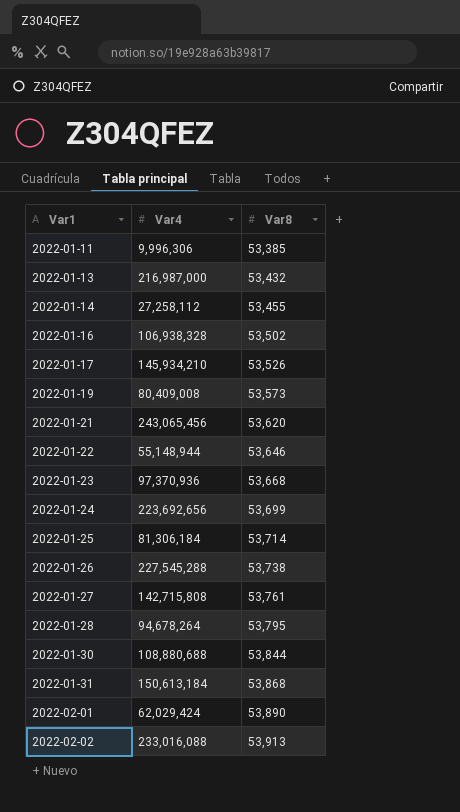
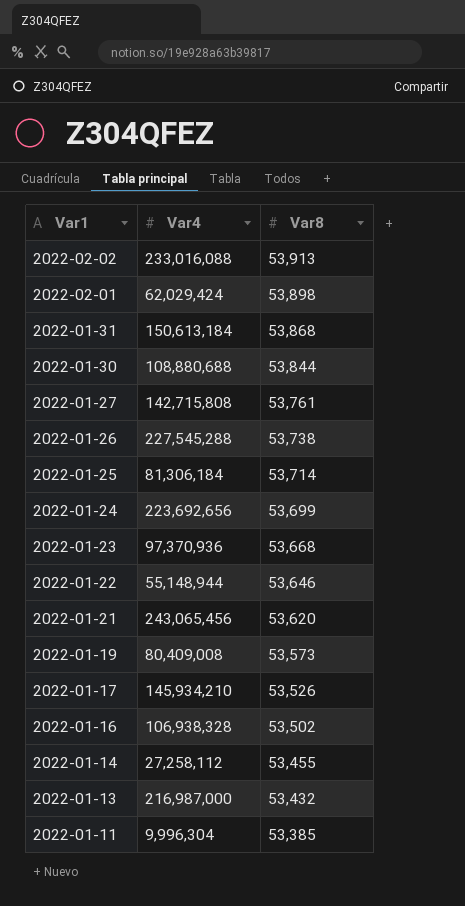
row order: Var1 ascending -> Var1 descending
row 2022-01-28: 94,678,264 | 53,795 -> none
2022-02-01 | Var8: 53,890 -> 53,898
2022-01-11 | Var4: 9,996,306 -> 9,996,304

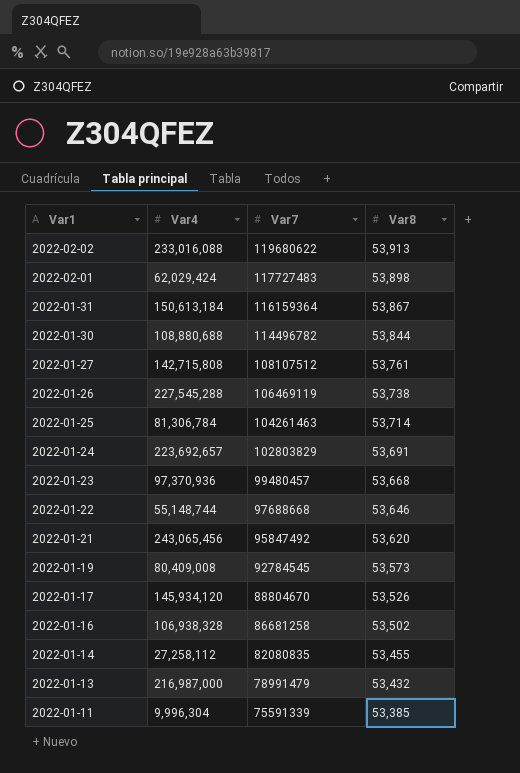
column Var7 | position: none -> 3
2022-01-31 | Var8: 53,868 -> 53,867
2022-01-25 | Var4: 81,306,184 -> 81,306,784
2022-01-24 | Var4: 223,692,656 -> 223,692,657
2022-01-24 | Var8: 53,699 -> 53,691
2022-01-22 | Var4: 55,148,944 -> 55,148,744
2022-01-17 | Var4: 145,934,210 -> 145,934,120

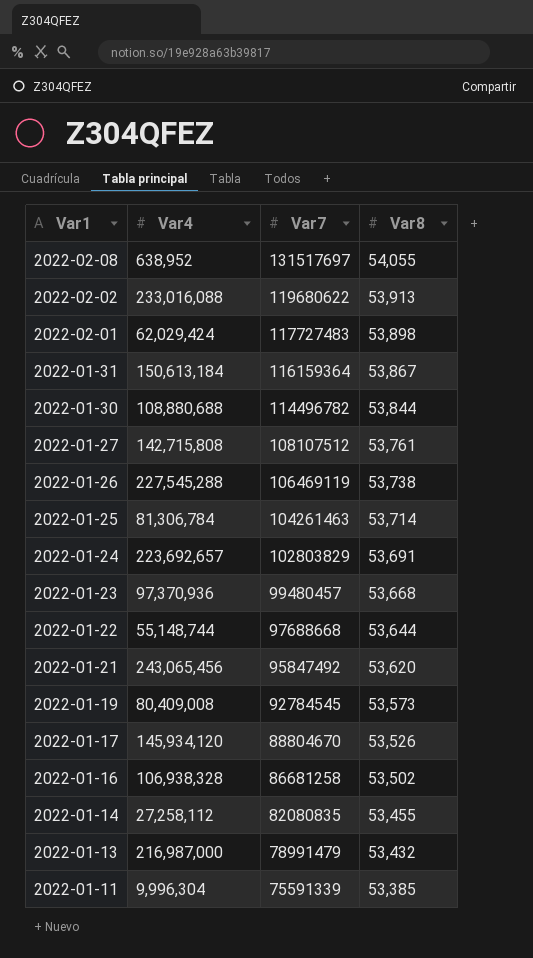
row 2022-02-08: none -> 638,952 | 131517697 | 54,055
2022-01-22 | Var8: 53,646 -> 53,644

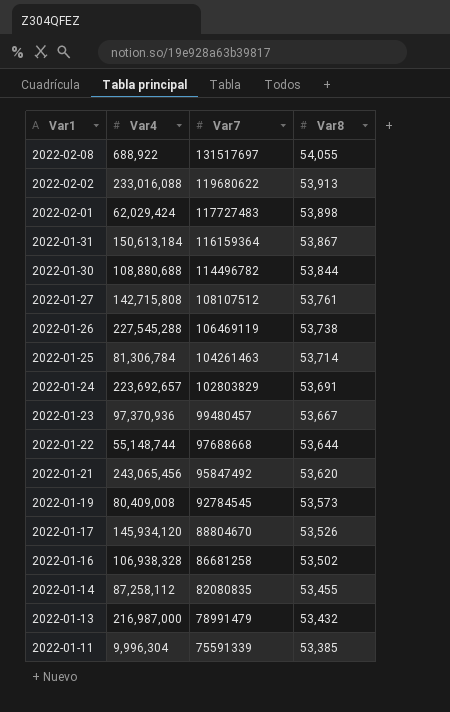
2022-02-08 | Var4: 638,952 -> 688,922
2022-01-23 | Var8: 53,668 -> 53,667
2022-01-14 | Var4: 27,258,112 -> 87,258,112

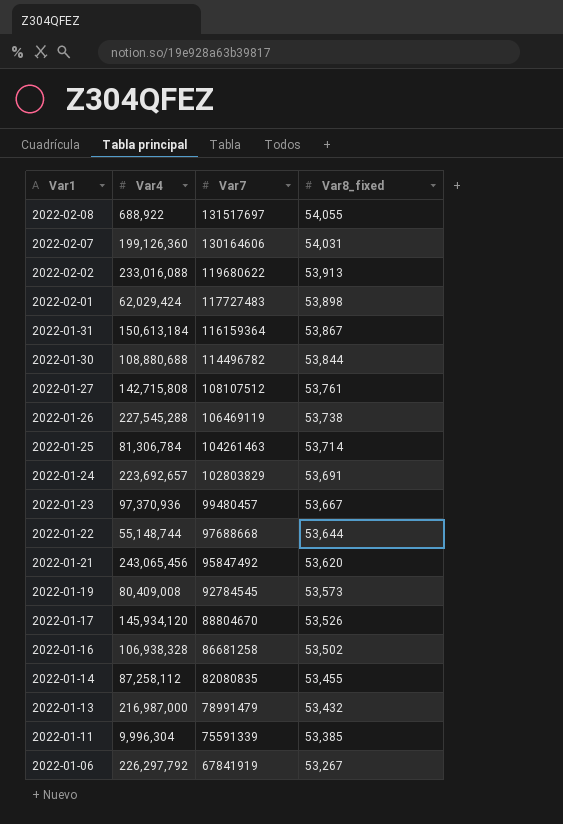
column name: Var8 -> Var8_fixed
row 2022-02-07: none -> 199,126,360 | 130164606 | 54,031
row 2022-01-06: none -> 226,297,792 | 67841919 | 53,267

